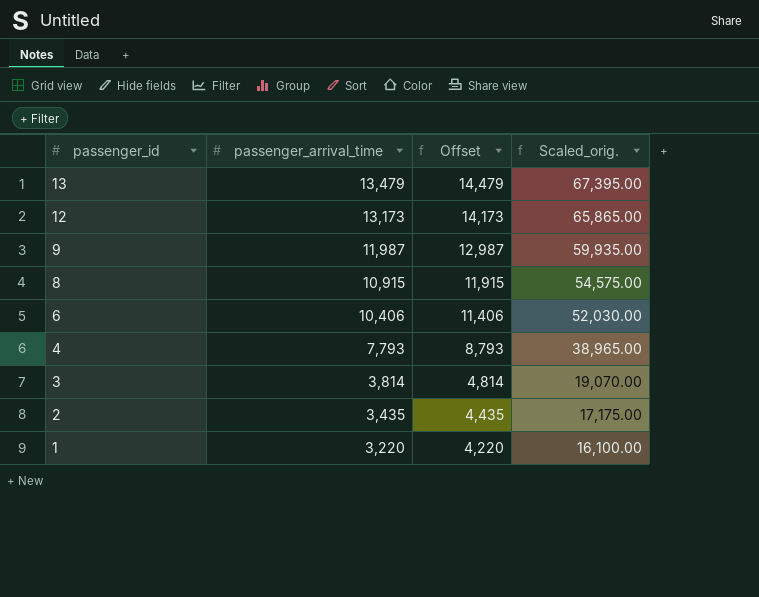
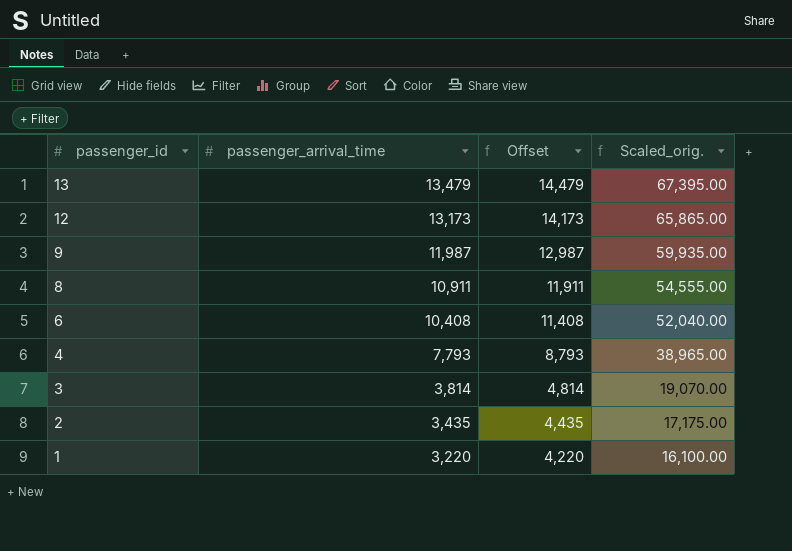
8 | passenger_arrival_time: 10,915 -> 10,911
8 | Offset: 11,915 -> 11,911
8 | Scaled_orig.: 54,575.00 -> 54,555.00
6 | passenger_arrival_time: 10,406 -> 10,408
6 | Offset: 11,406 -> 11,408
6 | Scaled_orig.: 52,030.00 -> 52,040.00

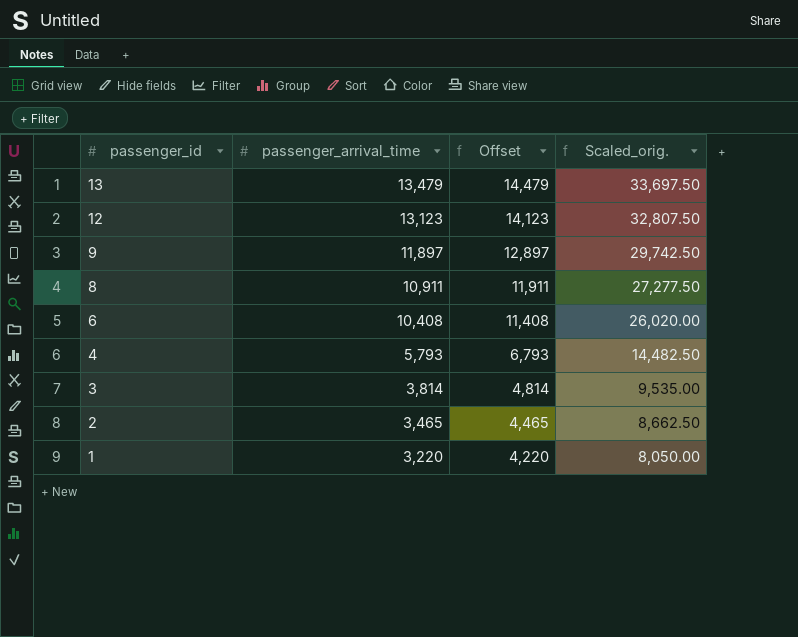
column Scaled_orig. | formula: [passenger_arrival_time] * 5 -> [passenger_arrival_time] * 2.5
12 | passenger_arrival_time: 13,173 -> 13,123
12 | Offset: 14,173 -> 14,123
9 | passenger_arrival_time: 11,987 -> 11,897
9 | Offset: 12,987 -> 12,897
4 | passenger_arrival_time: 7,793 -> 5,793
4 | Offset: 8,793 -> 6,793
2 | passenger_arrival_time: 3,435 -> 3,465
2 | Offset: 4,435 -> 4,465

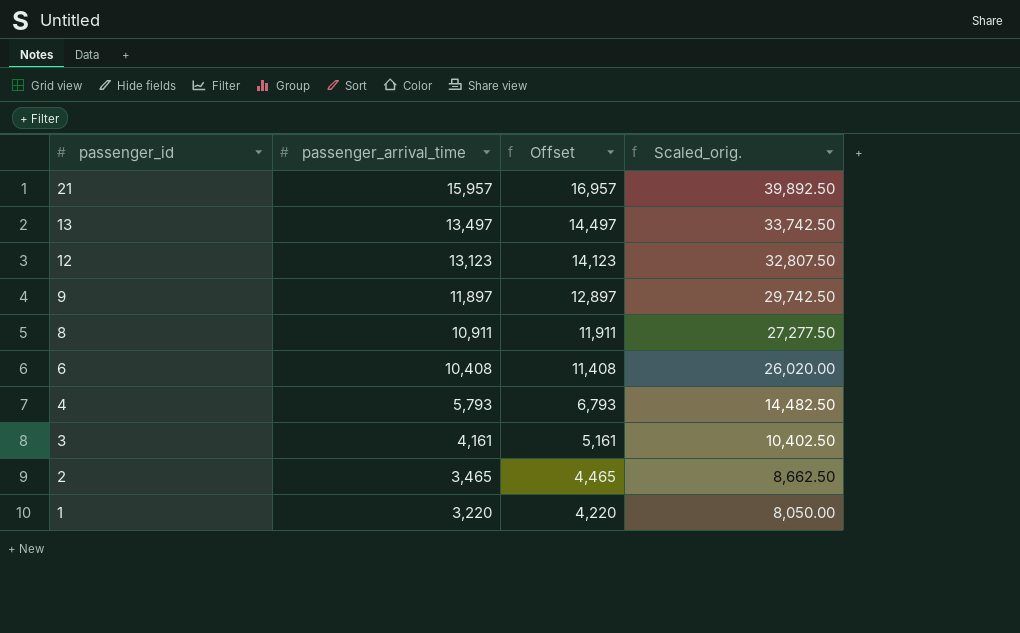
row 21: none -> 15,957 | 16,957 | 39,892.50
13 | passenger_arrival_time: 13,479 -> 13,497
13 | Offset: 14,479 -> 14,497
13 | Scaled_orig.: 33,697.50 -> 33,742.50
3 | passenger_arrival_time: 3,814 -> 4,161
3 | Offset: 4,814 -> 5,161
3 | Scaled_orig.: 9,535.00 -> 10,402.50

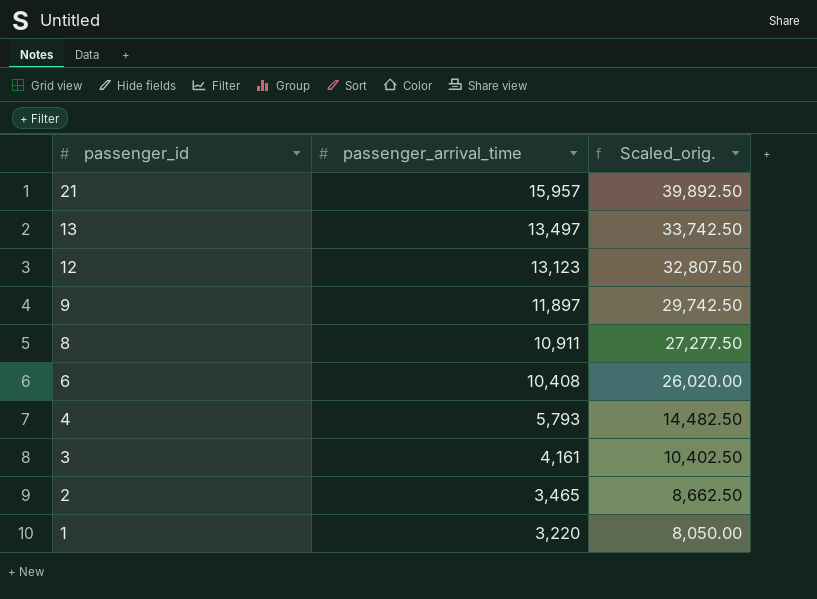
column Offset | formula: [passenger_arrival_time] + 1000 -> none

